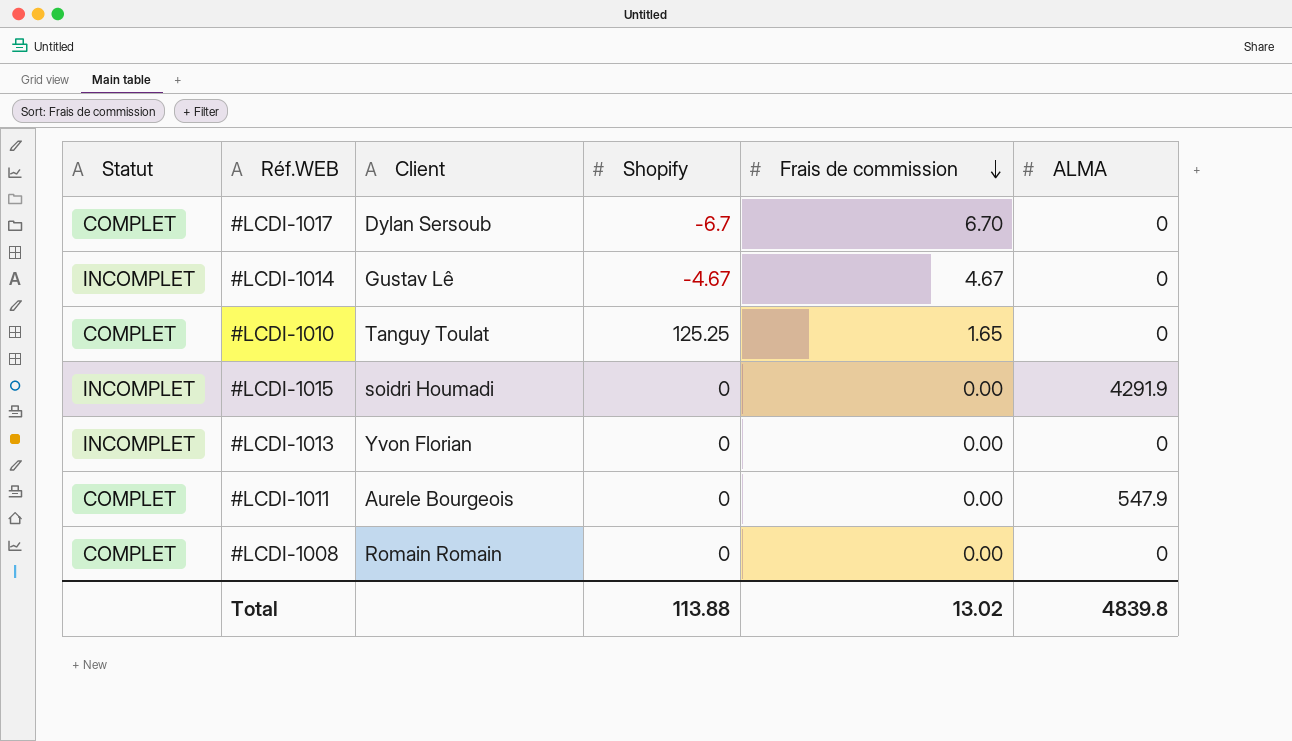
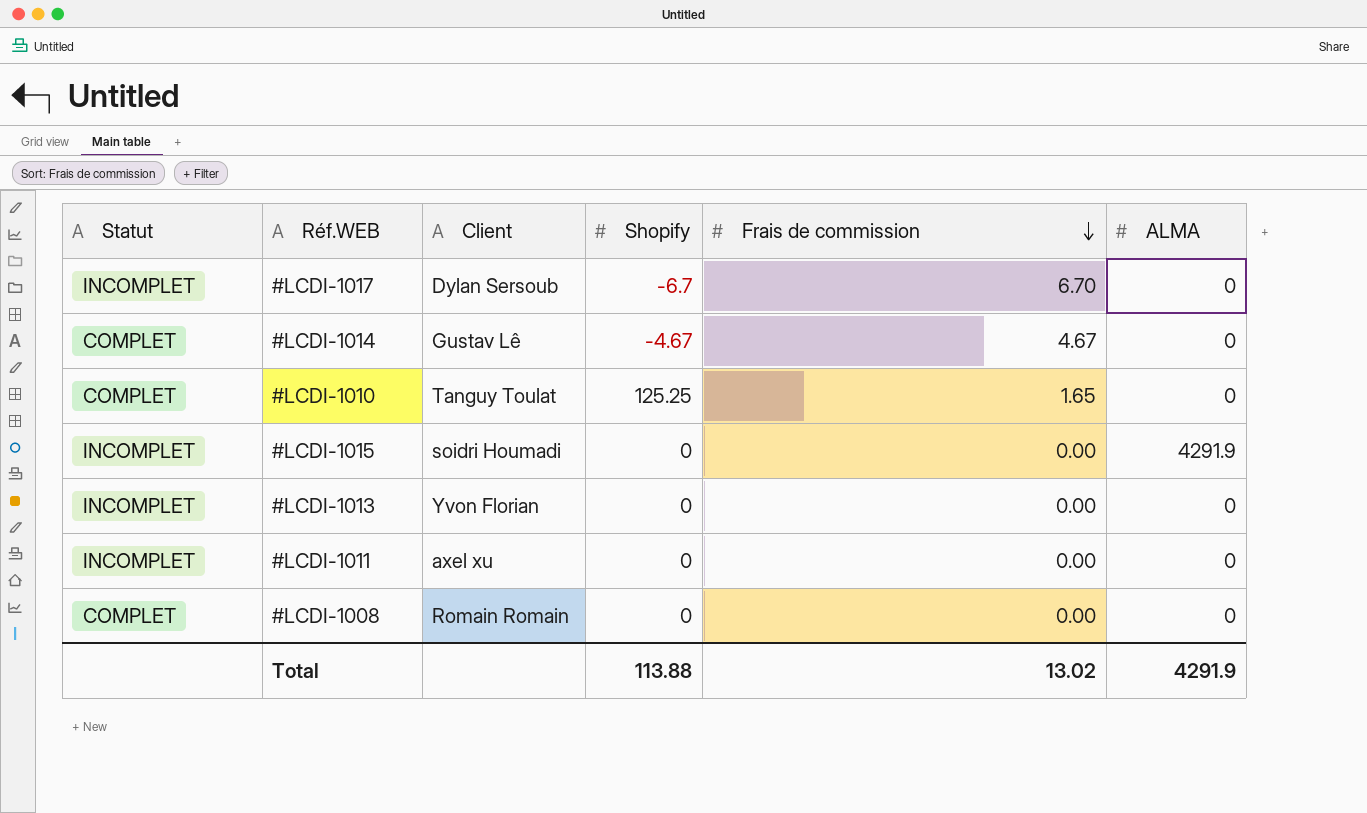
#LCDI-1017 | Statut: COMPLET -> INCOMPLET
#LCDI-1014 | Statut: INCOMPLET -> COMPLET
#LCDI-1011 | Statut: COMPLET -> INCOMPLET
#LCDI-1011 | Client: Aurele Bourgeois -> axel xu
#LCDI-1011 | ALMA: 547.9 -> 0
Total | ALMA: 4839.8 -> 4291.9

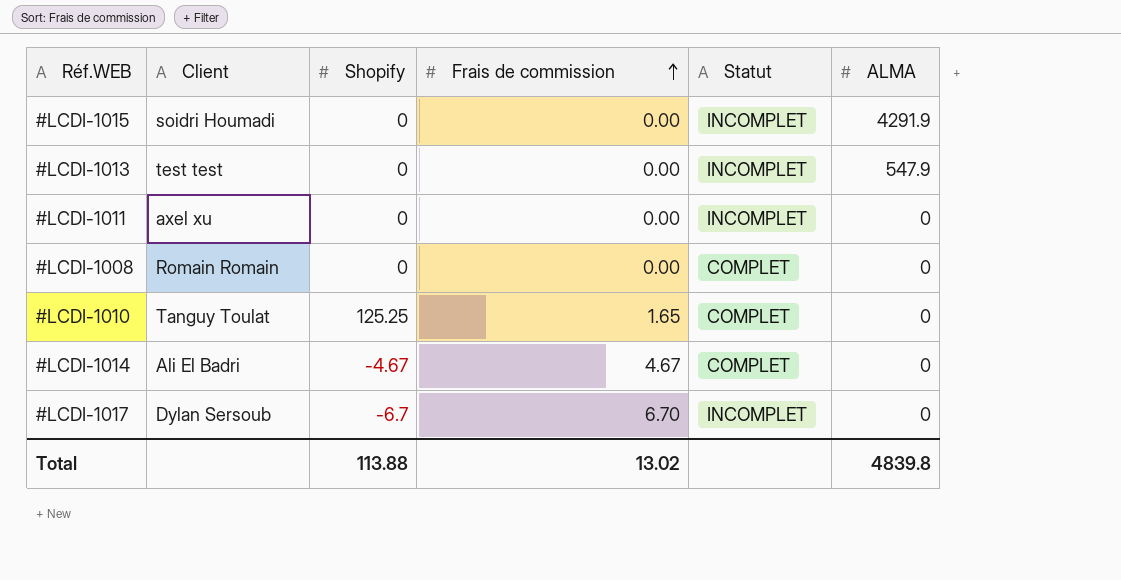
row order: Frais de commission descending -> Frais de commission ascending
column Statut | position: 1 -> 5
#LCDI-1013 | Client: Yvon Florian -> test test
#LCDI-1013 | ALMA: 0 -> 547.9
#LCDI-1014 | Client: Gustav Lê -> Ali El Badri
Total | ALMA: 4291.9 -> 4839.8

